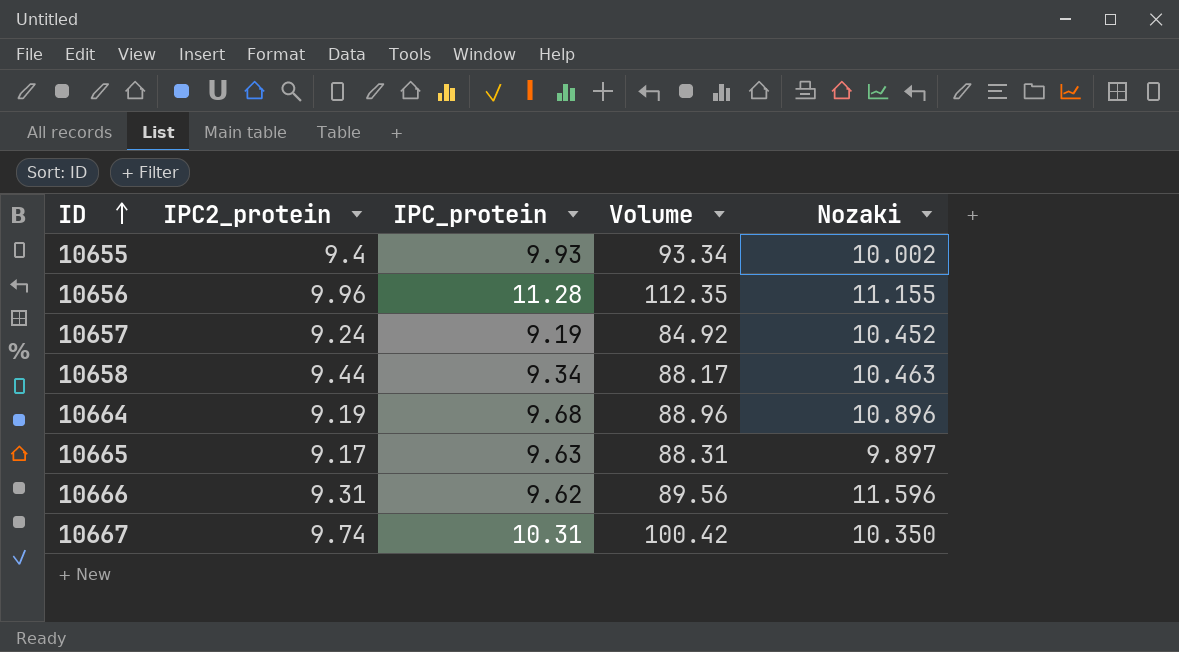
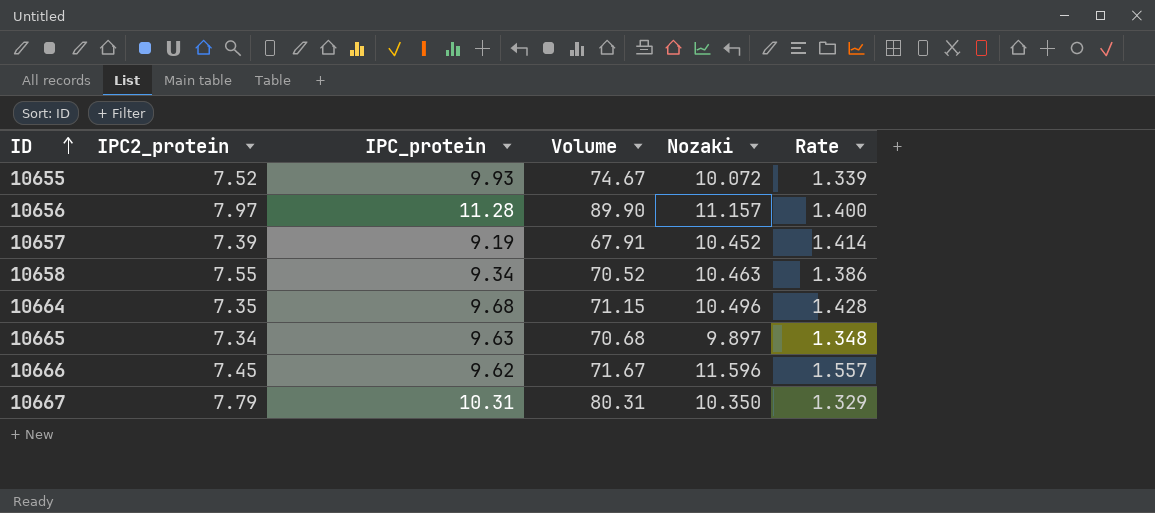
column Rate | formula: none -> [Nozaki] / [IPC2_protein]
10655 | IPC2_protein: 9.4 -> 7.52
10655 | Volume: 93.34 -> 74.67
10655 | Nozaki: 10.002 -> 10.072
10656 | IPC2_protein: 9.96 -> 7.97
10656 | Volume: 112.35 -> 89.90
10656 | Nozaki: 11.155 -> 11.157
10657 | IPC2_protein: 9.24 -> 7.39
10657 | Volume: 84.92 -> 67.91
10658 | IPC2_protein: 9.44 -> 7.55
10658 | Volume: 88.17 -> 70.52
10664 | IPC2_protein: 9.19 -> 7.35
10664 | Volume: 88.96 -> 71.15
10664 | Nozaki: 10.896 -> 10.496
10665 | IPC2_protein: 9.17 -> 7.34
10665 | Volume: 88.31 -> 70.68
10666 | IPC2_protein: 9.31 -> 7.45
10666 | Volume: 89.56 -> 71.67
10667 | IPC2_protein: 9.74 -> 7.79
10667 | Volume: 100.42 -> 80.31

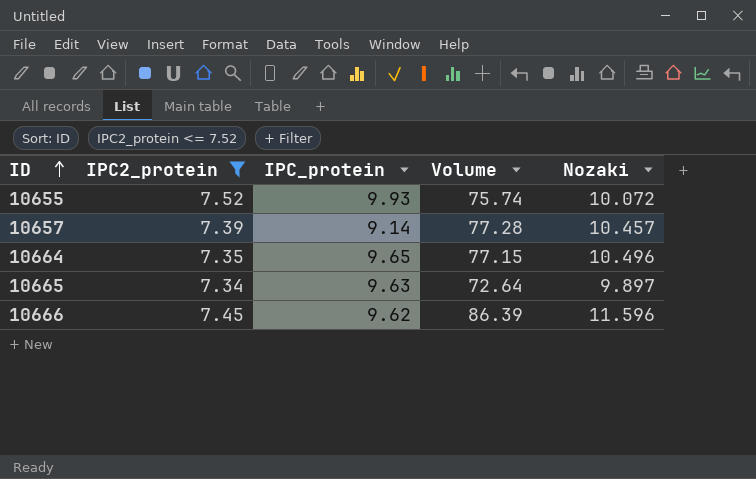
filter: none -> IPC2_protein <= 7.52
column Rate | formula: [Nozaki] / [IPC2_protein] -> none
column Volume | formula: [IPC2_protein] * [IPC_protein] -> [IPC2_protein] * [Nozaki]
10657 | IPC_protein: 9.19 -> 9.14
10657 | Nozaki: 10.452 -> 10.457
10664 | IPC_protein: 9.68 -> 9.65

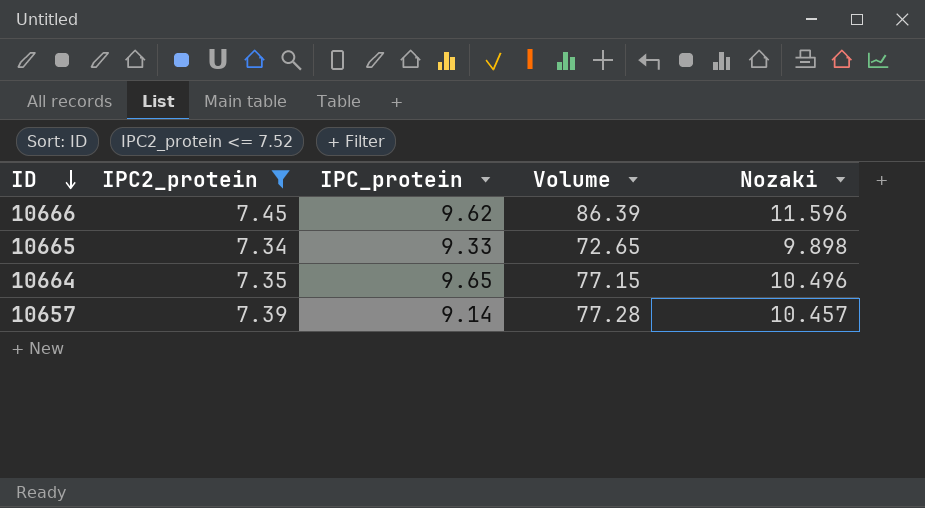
row order: ID ascending -> ID descending
row 10655: 7.52 | 9.93 | 75.74 | 10.072 -> none
10665 | IPC_protein: 9.63 -> 9.33
10665 | Volume: 72.64 -> 72.65
10665 | Nozaki: 9.897 -> 9.898

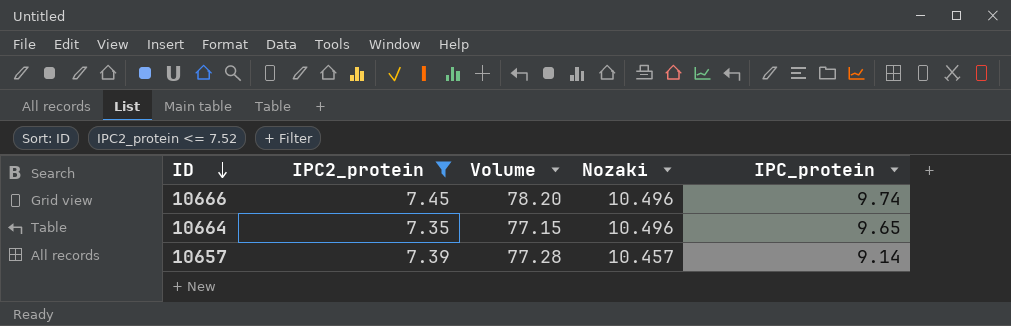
column IPC_protein | position: 3 -> 5
row 10665: 7.34 | 9.33 | 72.65 | 9.898 -> none
10666 | Volume: 86.39 -> 78.20
10666 | Nozaki: 11.596 -> 10.496
10666 | IPC_protein: 9.62 -> 9.74

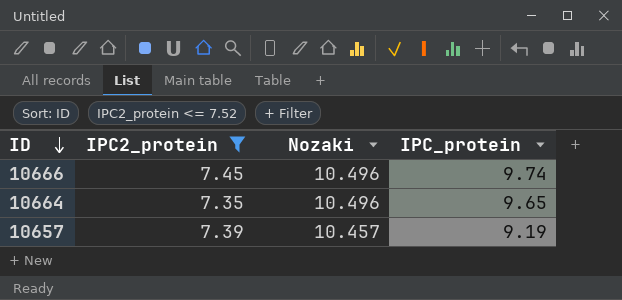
column Volume | formula: [IPC2_protein] * [Nozaki] -> none
10657 | IPC_protein: 9.14 -> 9.19

